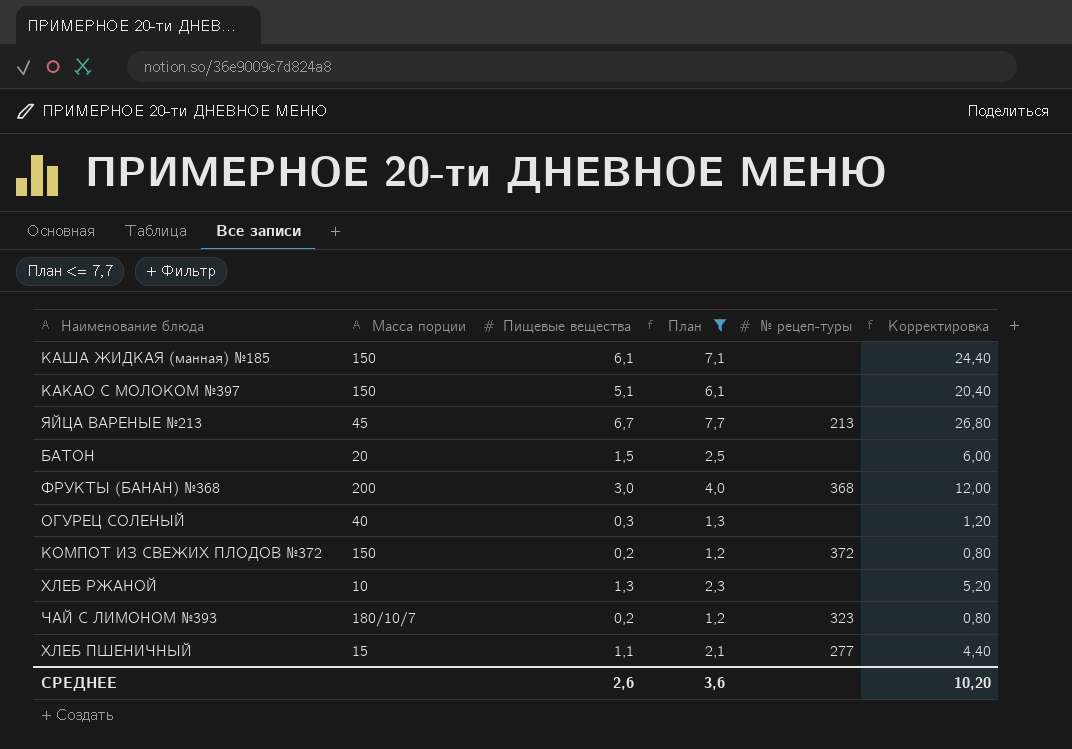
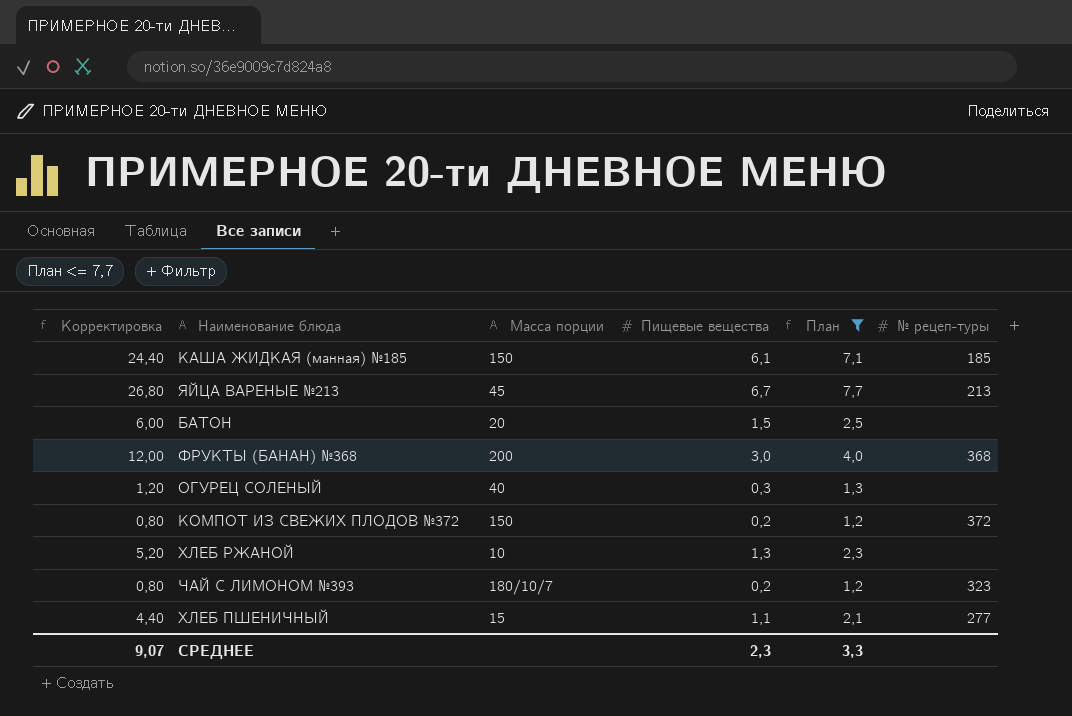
column Корректировка | position: 6 -> 1
row КАКАО С МОЛОКОМ №397: 150 | 5,1 | 6,1 | none | 20,40 -> none
КАША ЖИДКАЯ (манная) №185 | № рецеп-туры: none -> 185
СРЕДНЕЕ | Корректировка: 10,20 -> 9,07
СРЕДНЕЕ | Пищевые вещества: 2,6 -> 2,3
СРЕДНЕЕ | План: 3,6 -> 3,3

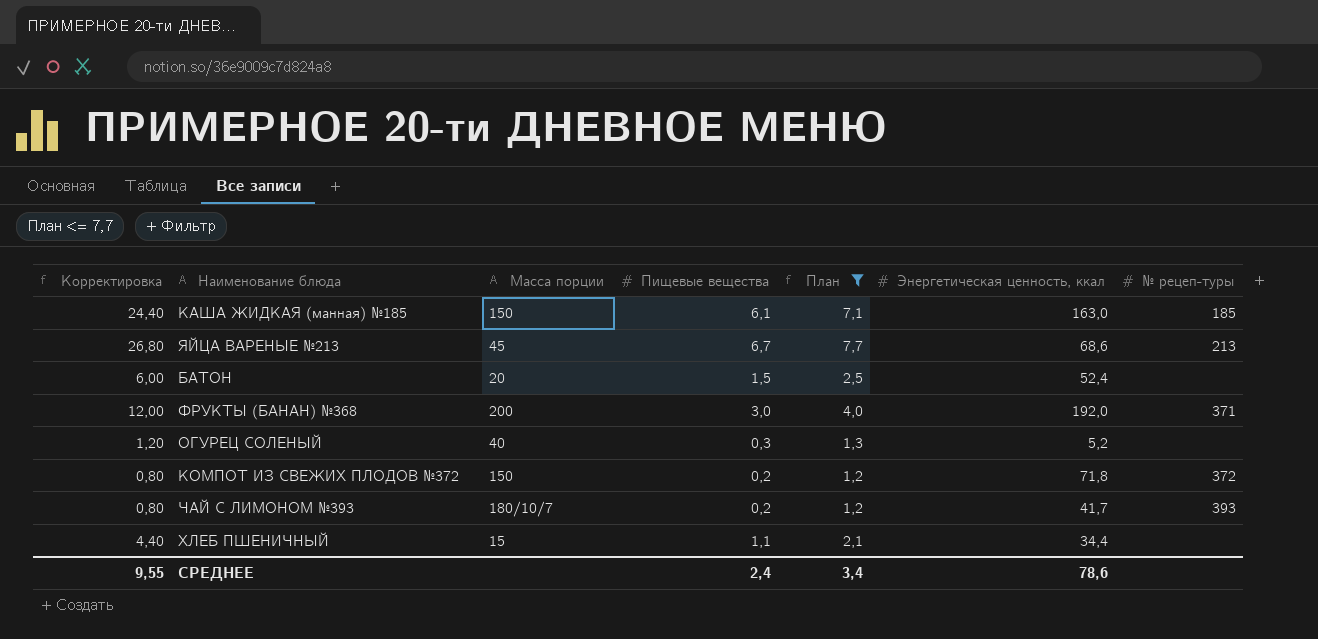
column Энергетическая ценность, ккал | position: none -> 6
row ХЛЕБ РЖАНОЙ: 5,20 | 10 | 1,3 | 2,3 | none -> none
ФРУКТЫ (БАНАН) №368 | № рецеп-туры: 368 -> 371
ЧАЙ С ЛИМОНОМ №393 | № рецеп-туры: 323 -> 393
ХЛЕБ ПШЕНИЧНЫЙ | № рецеп-туры: 277 -> none
СРЕДНЕЕ | Корректировка: 9,07 -> 9,55
СРЕДНЕЕ | Пищевые вещества: 2,3 -> 2,4
СРЕДНЕЕ | План: 3,3 -> 3,4

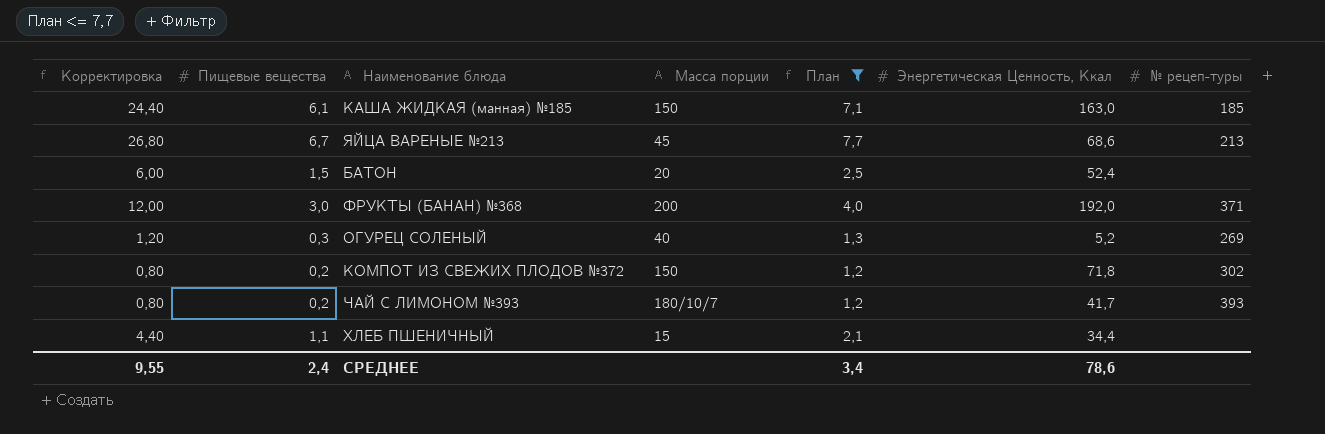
column Пищевые вещества | position: 4 -> 2
column name: Энергетическая ценность, ккал -> Энергетическая Ценность, Ккал
ОГУРЕЦ СОЛЕНЫЙ | № рецеп-туры: none -> 269
КОМПОТ ИЗ СВЕЖИХ ПЛОДОВ №372 | № рецеп-туры: 372 -> 302

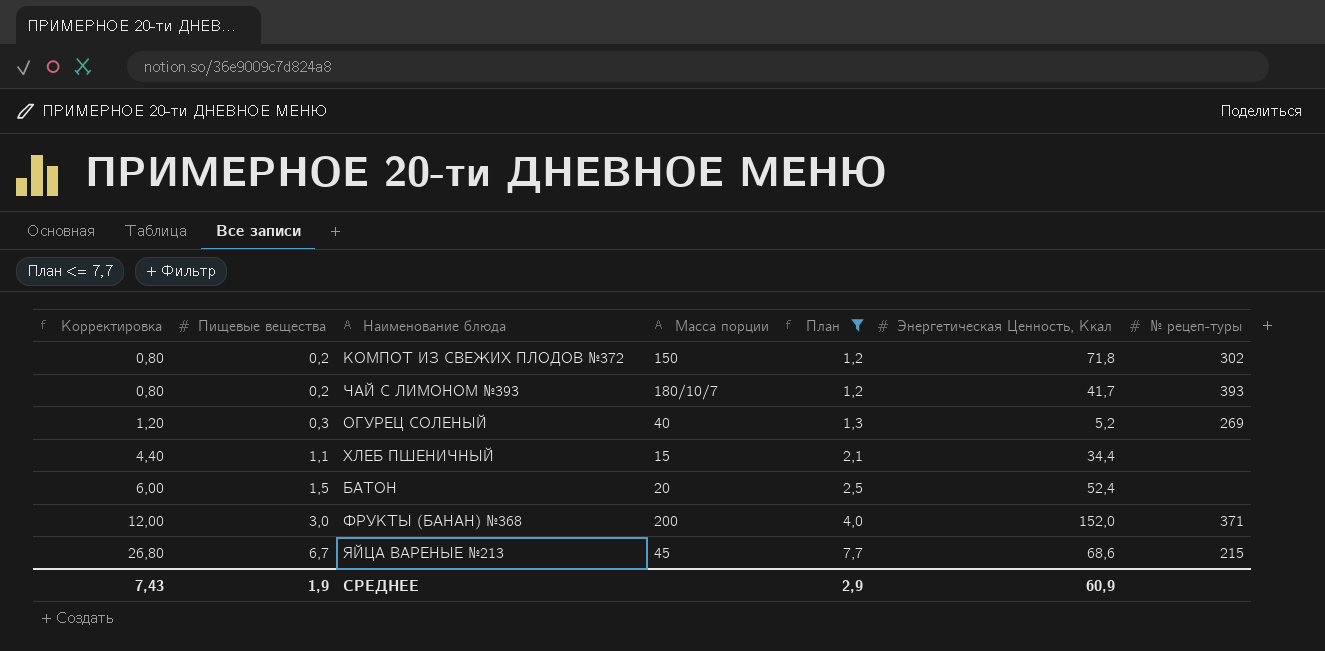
row order: none -> Корректировка ascending
row КАША ЖИДКАЯ (манная) №185: 24,40 | 6,1 | 150 | 7,1 | 163,0 | 185 -> none
ФРУКТЫ (БАНАН) №368 | Энергетическая Ценность, Ккал: 192,0 -> 152,0
ЯЙЦА ВАРЕНЫЕ №213 | № рецеп-туры: 213 -> 215
СРЕДНЕЕ | Корректировка: 9,55 -> 7,43
СРЕДНЕЕ | Пищевые вещества: 2,4 -> 1,9
СРЕДНЕЕ | План: 3,4 -> 2,9
СРЕДНЕЕ | Энергетическая Ценность, Ккал: 78,6 -> 60,9

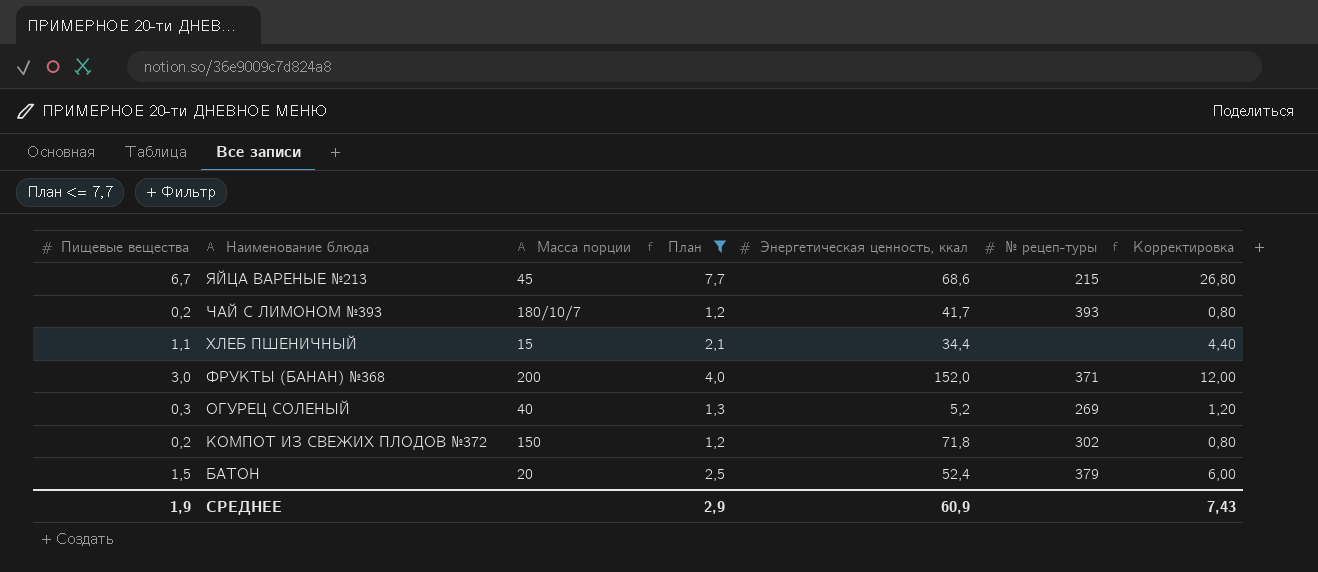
row order: Корректировка ascending -> Наименование блюда descending
column name: Энергетическая Ценность, Ккал -> Энергетическая ценность, ккал
column Корректировка | position: 1 -> 7
БАТОН | № рецеп-туры: none -> 379

